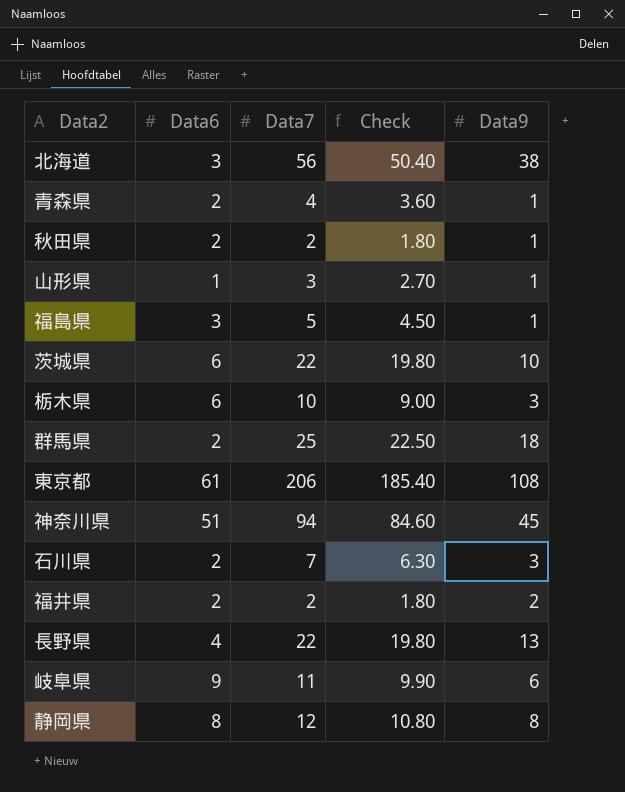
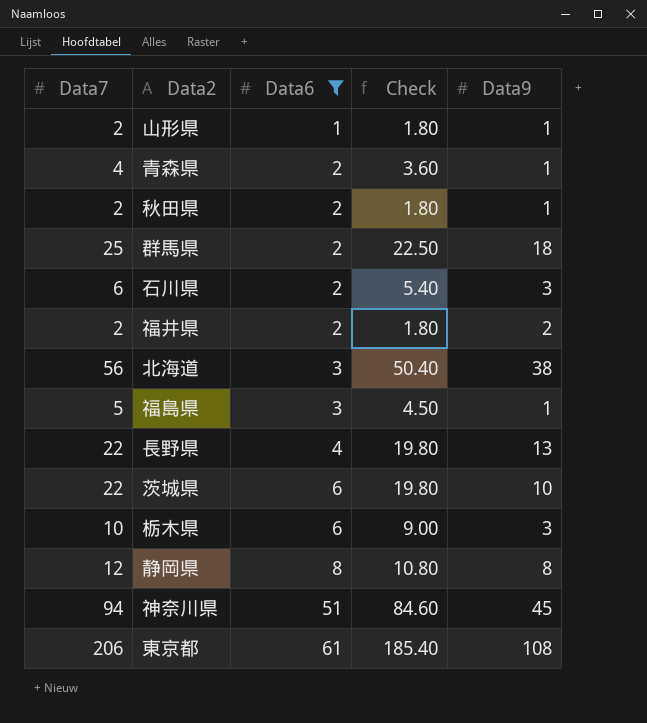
filter: none -> Data6 != 9
row order: none -> Data6 ascending
column Data7 | position: 3 -> 1
山形県 | Data7: 3 -> 2
山形県 | Check: 2.70 -> 1.80
石川県 | Data7: 7 -> 6
石川県 | Check: 6.30 -> 5.40

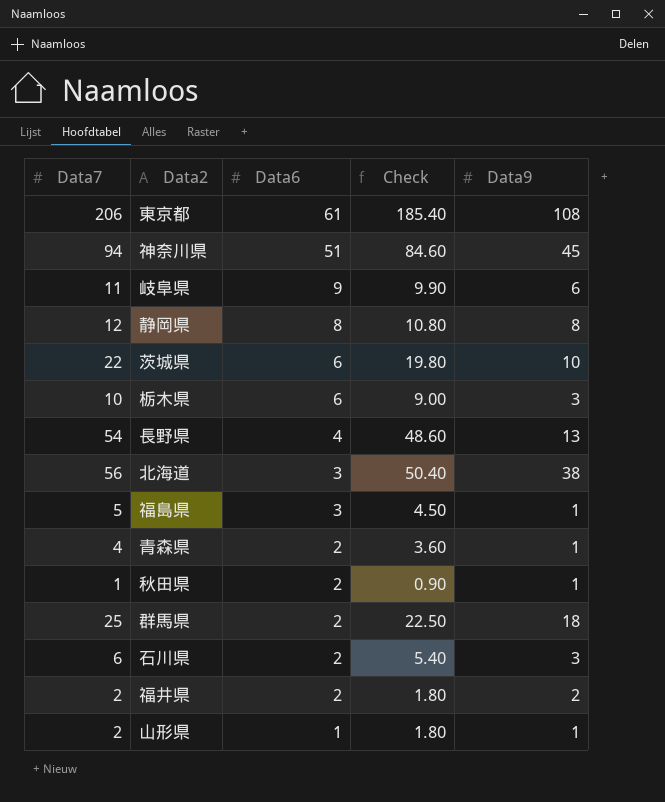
filter: Data6 != 9 -> none
row order: Data6 ascending -> Data6 descending
長野県 | Data7: 22 -> 54
長野県 | Check: 19.80 -> 48.60
秋田県 | Data7: 2 -> 1
秋田県 | Check: 1.80 -> 0.90

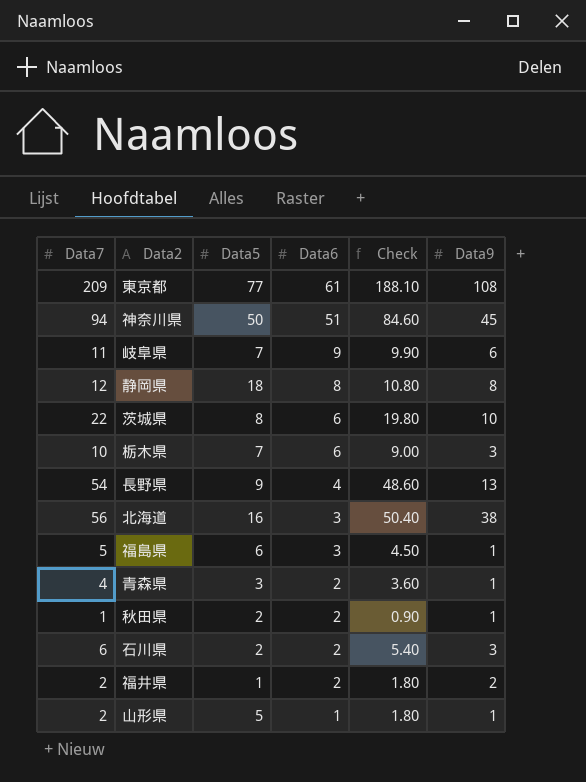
column Data5 | position: none -> 3
row 群馬県: 25 | 2 | 22.50 | 18 -> none
東京都 | Data7: 206 -> 209
東京都 | Check: 185.40 -> 188.10

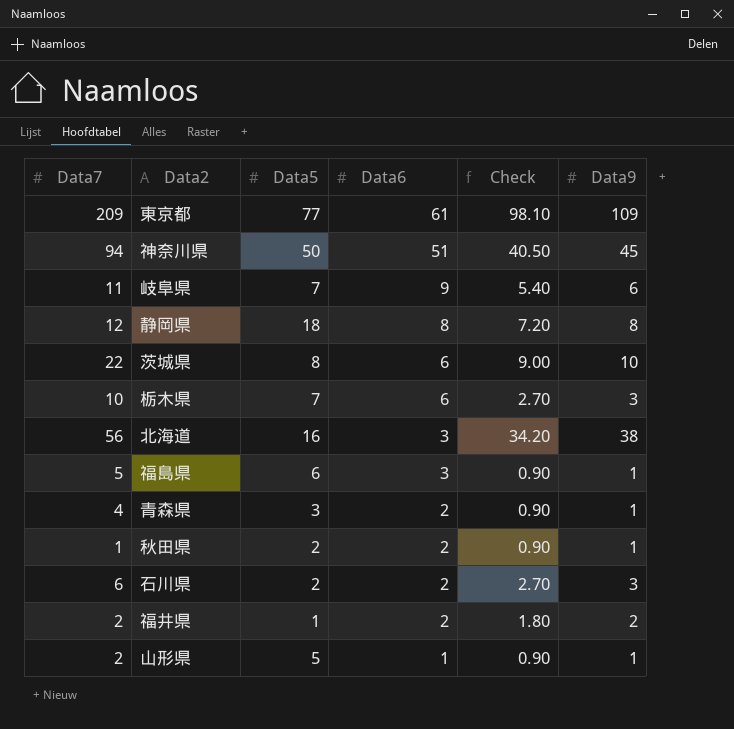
column Check | formula: [Data7] * 0.9 -> [Data9] * 0.9
row 長野県: 54 | 9 | 4 | 48.60 | 13 -> none
東京都 | Data9: 108 -> 109

